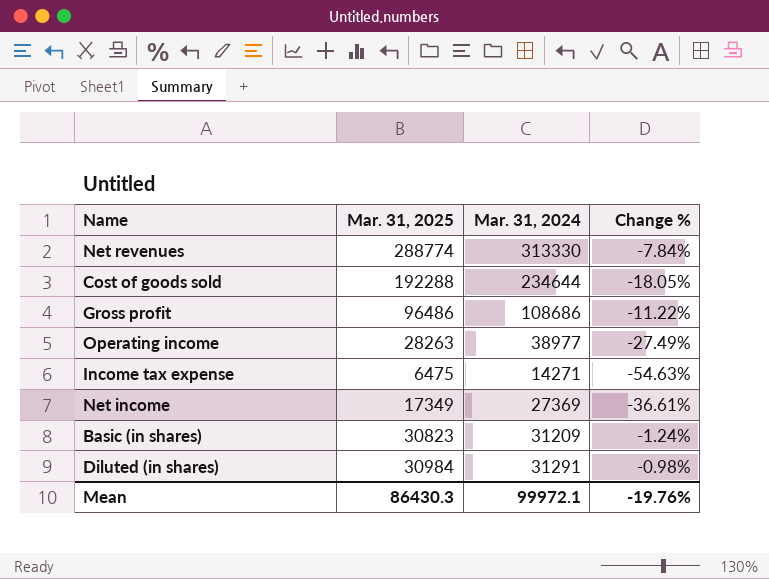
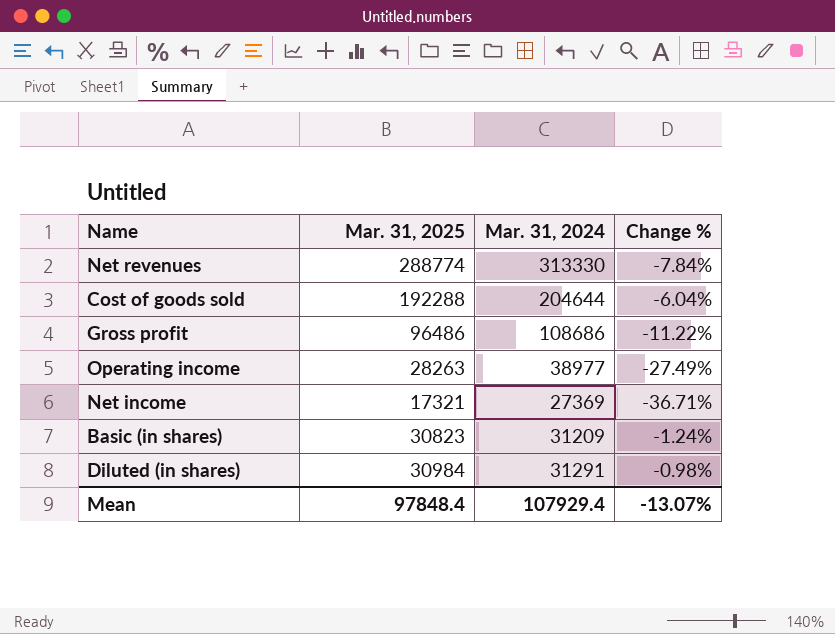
row Income tax expense: 6475 | 14271 | -54.63% -> none
Cost of goods sold | Mar. 31, 2024: 234644 -> 204644
Cost of goods sold | Change %: -18.05% -> -6.04%
Net income | Mar. 31, 2025: 17349 -> 17321
Net income | Change %: -36.61% -> -36.71%
Mean | Mar. 31, 2025: 86430.3 -> 97848.4
Mean | Mar. 31, 2024: 99972.1 -> 107929.4
Mean | Change %: -19.76% -> -13.07%

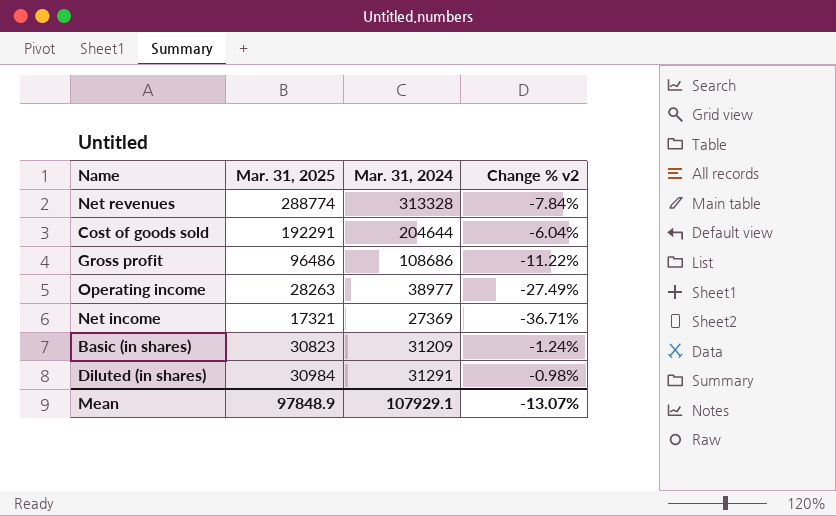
column name: Change % -> Change % v2
Net revenues | Mar. 31, 2024: 313330 -> 313328
Cost of goods sold | Mar. 31, 2025: 192288 -> 192291
Mean | Mar. 31, 2025: 97848.4 -> 97848.9
Mean | Mar. 31, 2024: 107929.4 -> 107929.1

